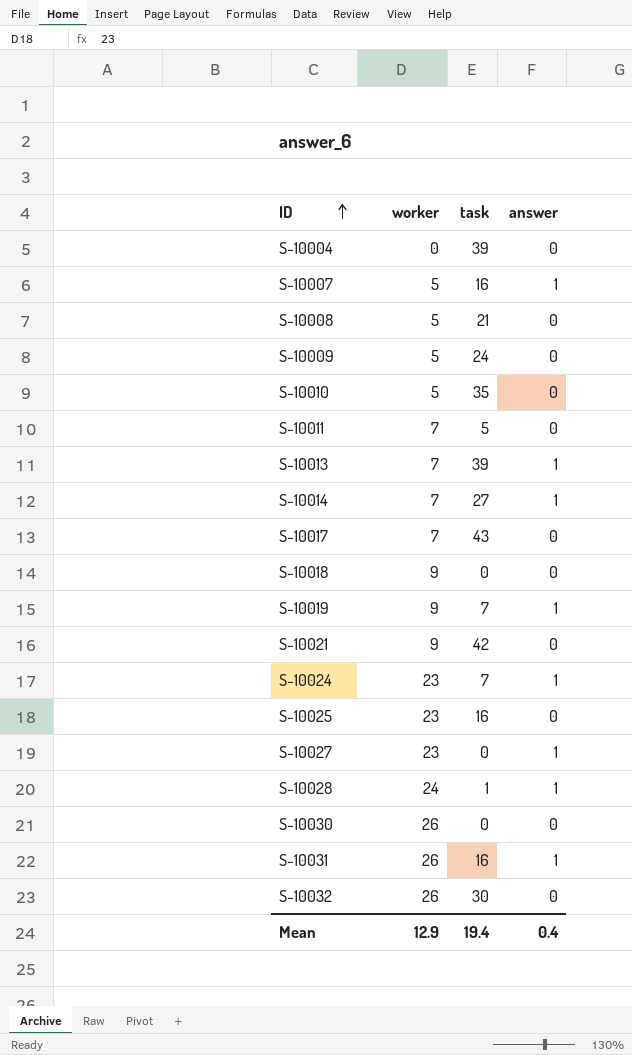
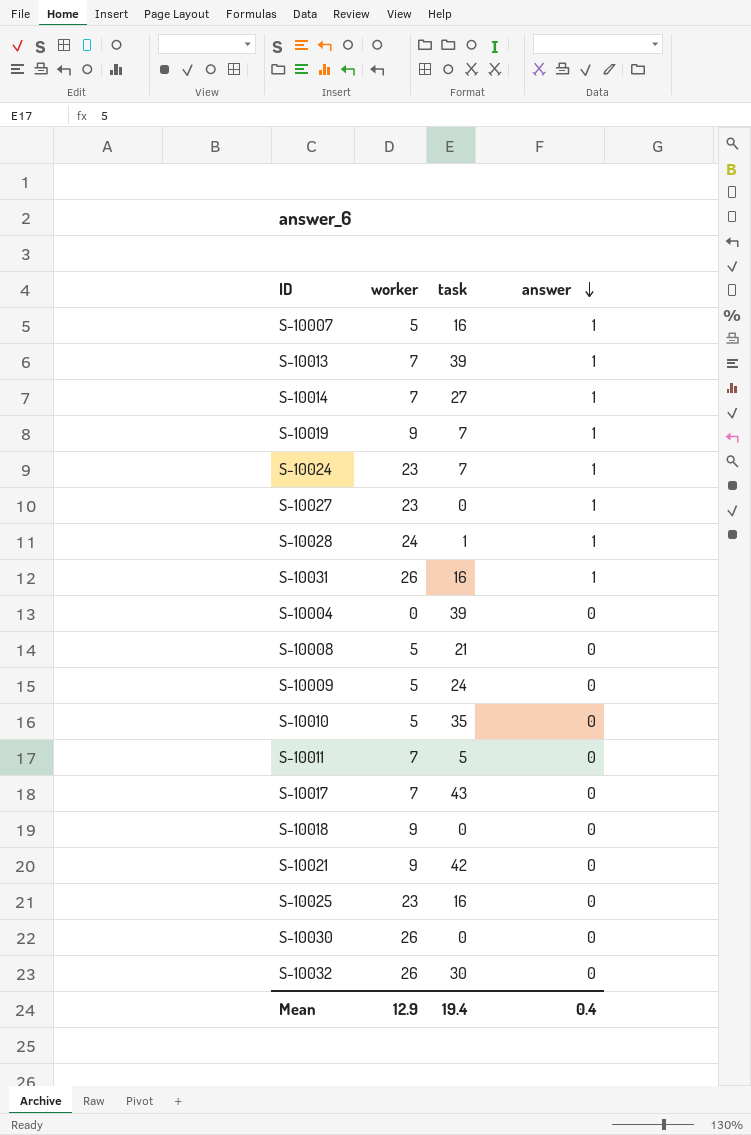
row order: ID ascending -> answer descending

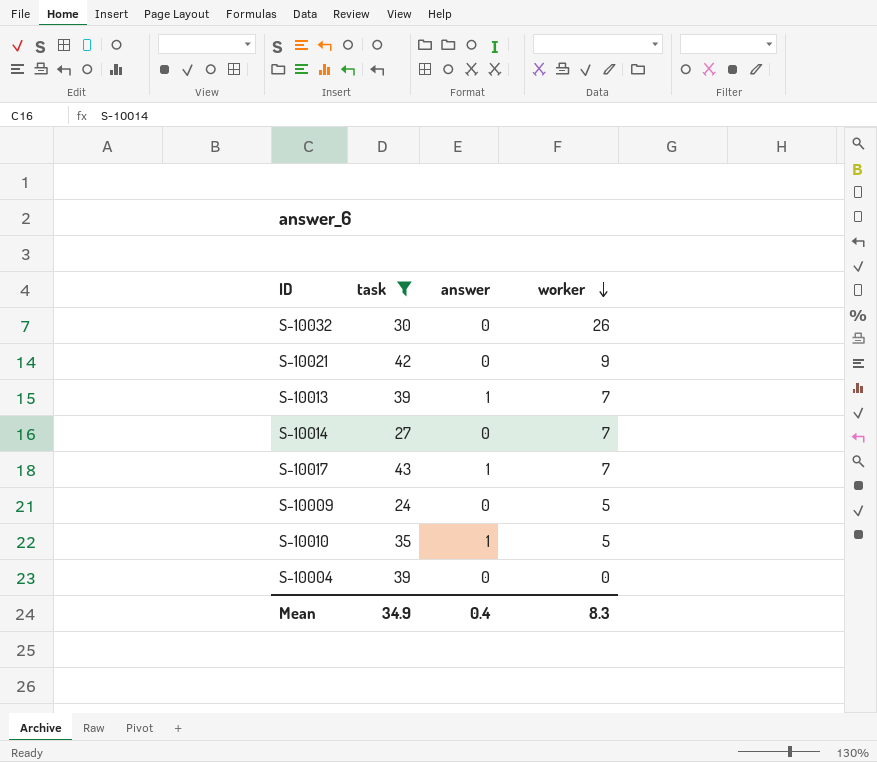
filter: none -> task >= 24
row order: answer descending -> worker descending
column worker | position: 2 -> 4
S-10014 | answer: 1 -> 0
S-10017 | answer: 0 -> 1
S-10010 | answer: 0 -> 1
Mean | task: 19.4 -> 34.9
Mean | worker: 12.9 -> 8.3

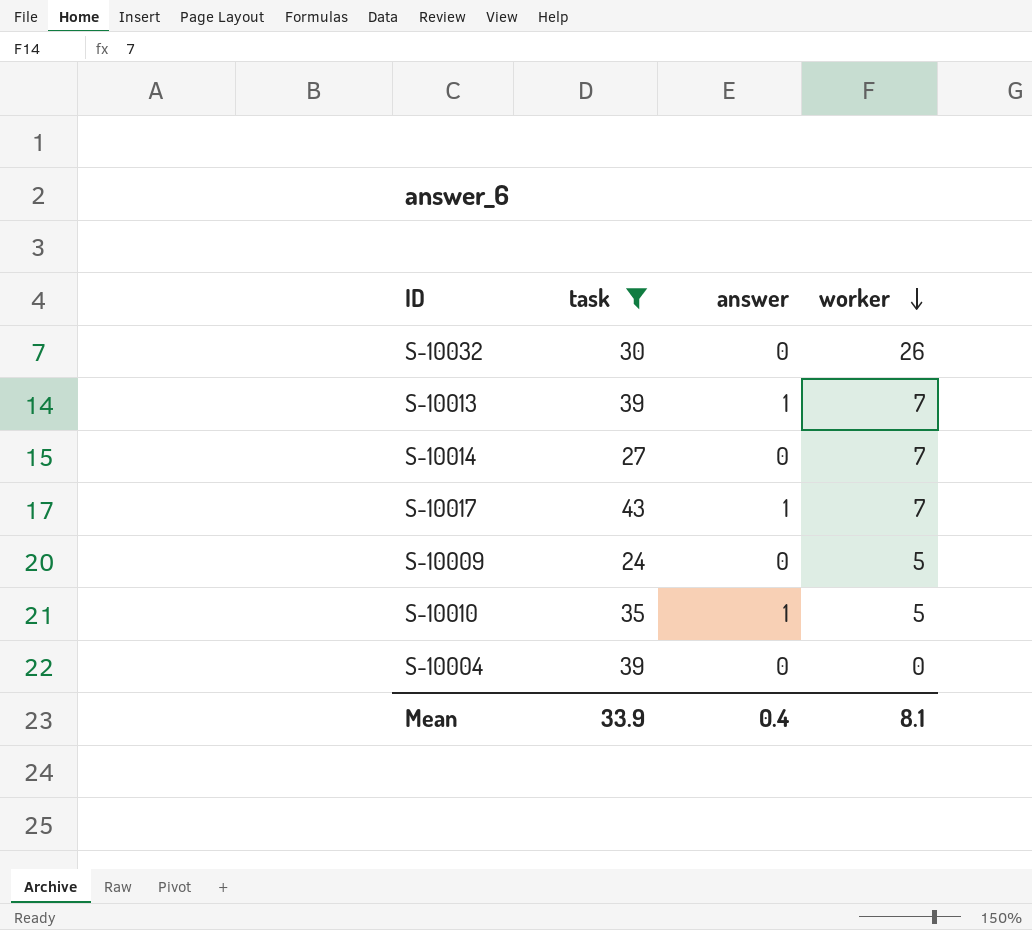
row S-10021: 42 | 0 | 9 -> none
Mean | task: 34.9 -> 33.9
Mean | worker: 8.3 -> 8.1

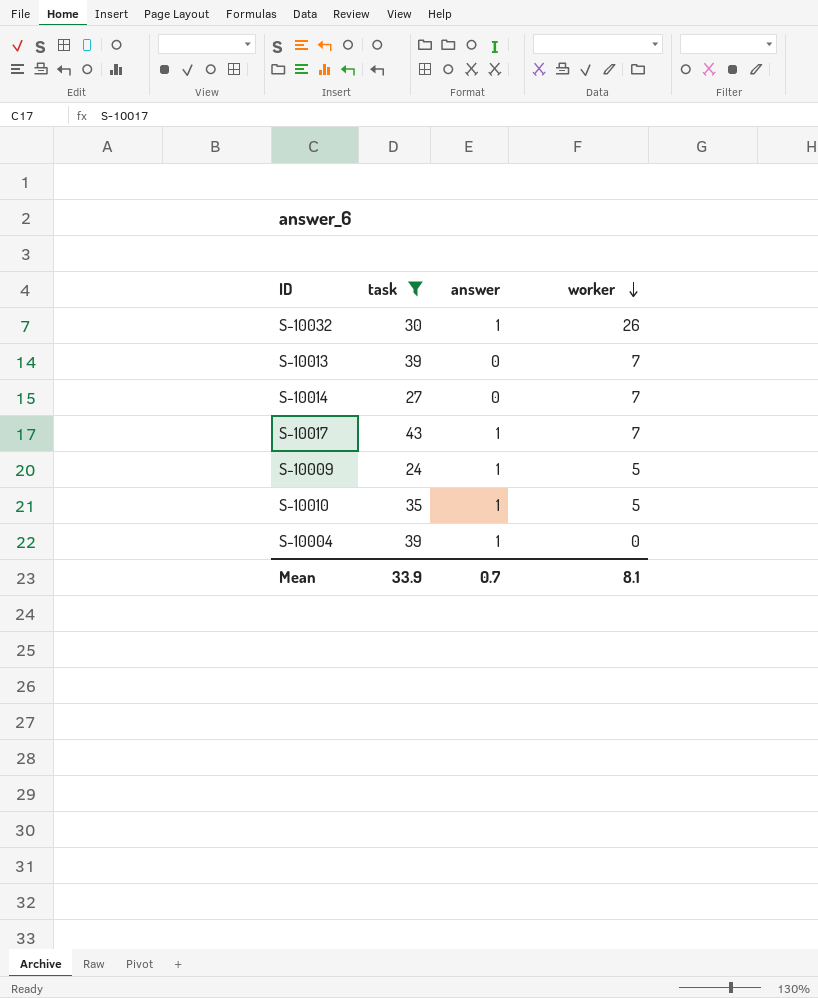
S-10032 | answer: 0 -> 1
S-10013 | answer: 1 -> 0
S-10009 | answer: 0 -> 1
S-10004 | answer: 0 -> 1
Mean | answer: 0.4 -> 0.7

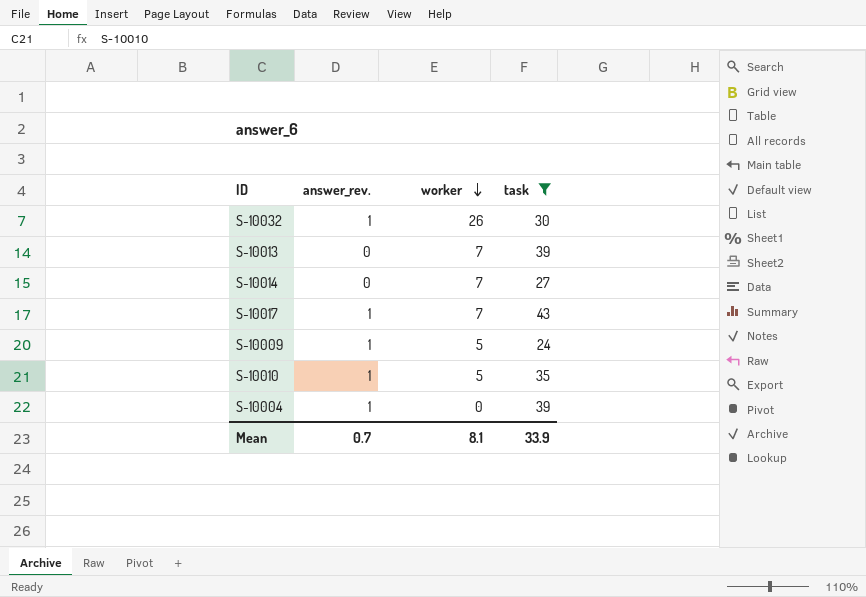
column name: answer -> answer_rev.
column task | position: 2 -> 4

